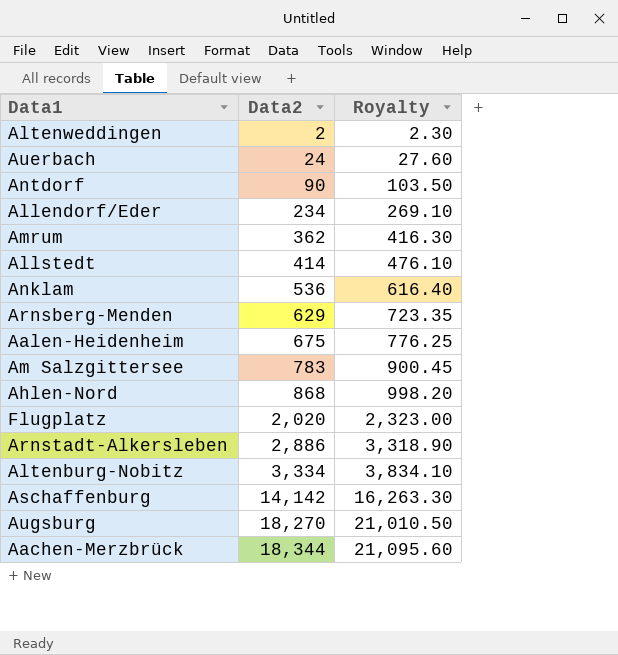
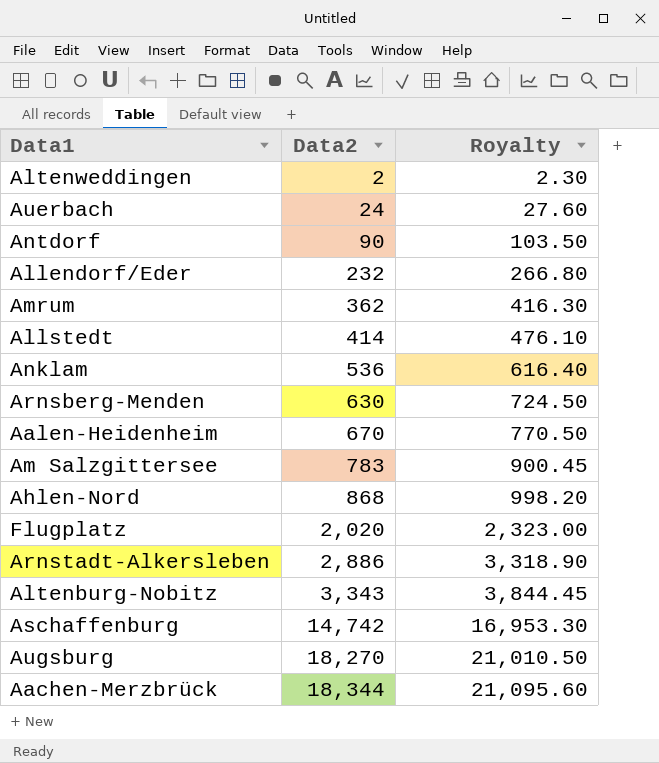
Allendorf/Eder | Data2: 234 -> 232
Allendorf/Eder | Royalty: 269.10 -> 266.80
Arnsberg-Menden | Data2: 629 -> 630
Arnsberg-Menden | Royalty: 723.35 -> 724.50
Aalen-Heidenheim | Data2: 675 -> 670
Aalen-Heidenheim | Royalty: 776.25 -> 770.50
Altenburg-Nobitz | Data2: 3,334 -> 3,343
Altenburg-Nobitz | Royalty: 3,834.10 -> 3,844.45
Aschaffenburg | Data2: 14,142 -> 14,742
Aschaffenburg | Royalty: 16,263.30 -> 16,953.30

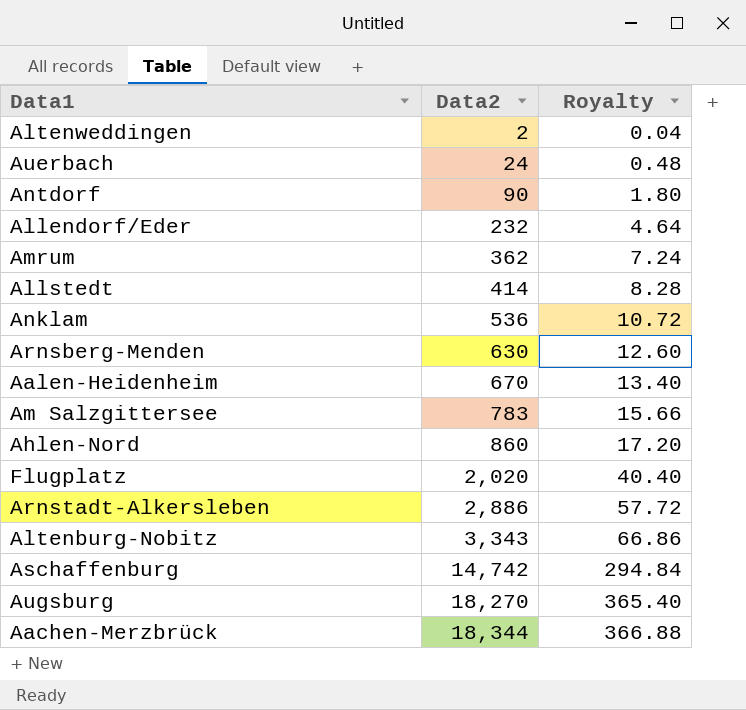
column Royalty | formula: [Data2] * 1.15 -> [Data2] * 0.02
Ahlen-Nord | Data2: 868 -> 860

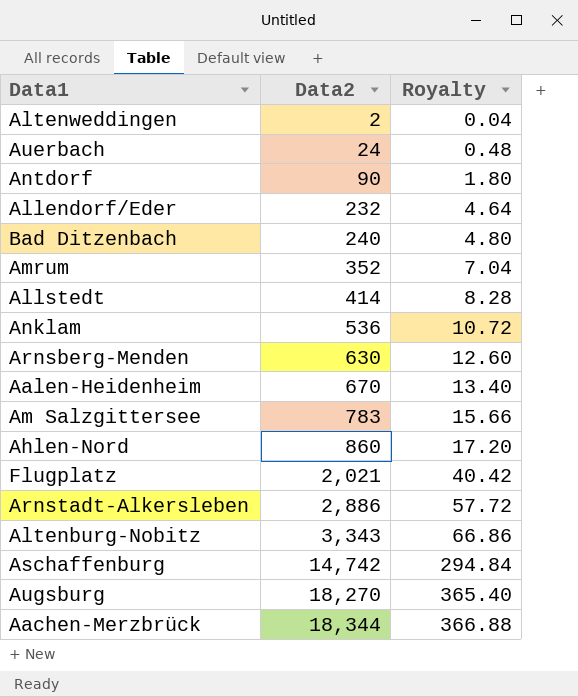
row Bad Ditzenbach: none -> 240 | 4.80
Amrum | Data2: 362 -> 352
Amrum | Royalty: 7.24 -> 7.04
Flugplatz | Data2: 2,020 -> 2,021
Flugplatz | Royalty: 40.40 -> 40.42

